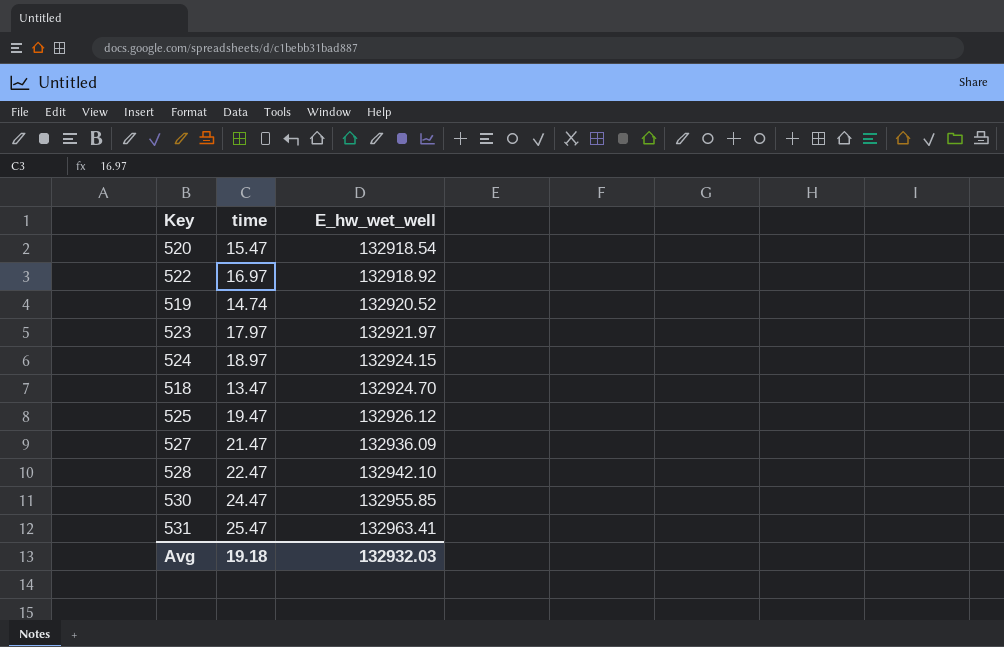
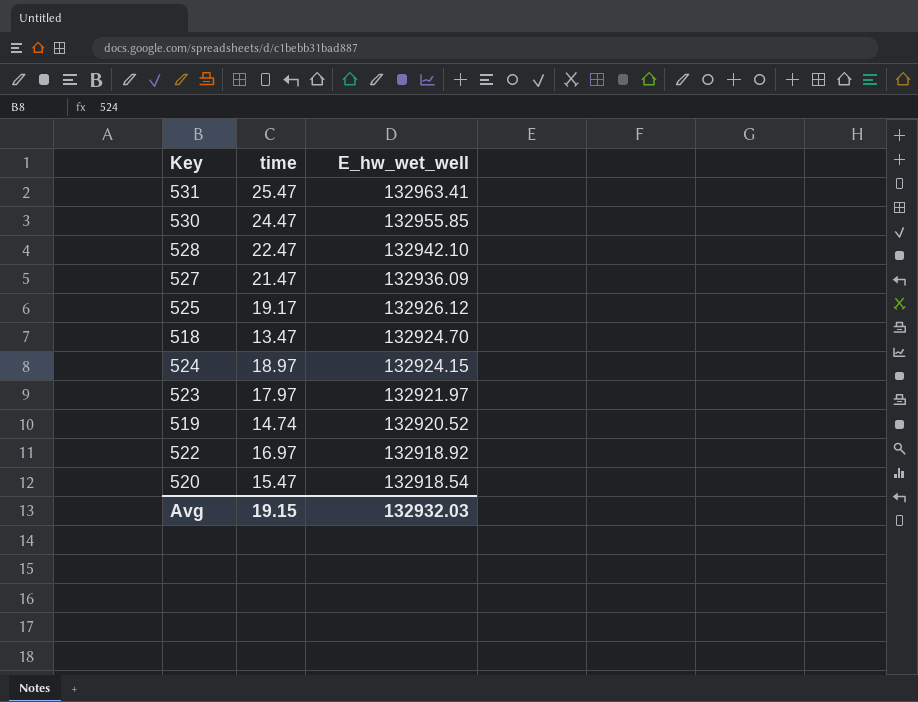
row order: E_hw_wet_well ascending -> E_hw_wet_well descending
525 | time: 19.47 -> 19.17
Avg | time: 19.18 -> 19.15

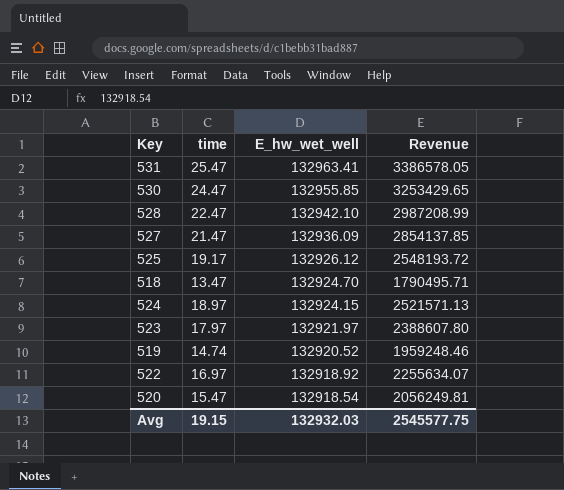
column Revenue | formula: none -> [time] * [E_hw_wet_well]

